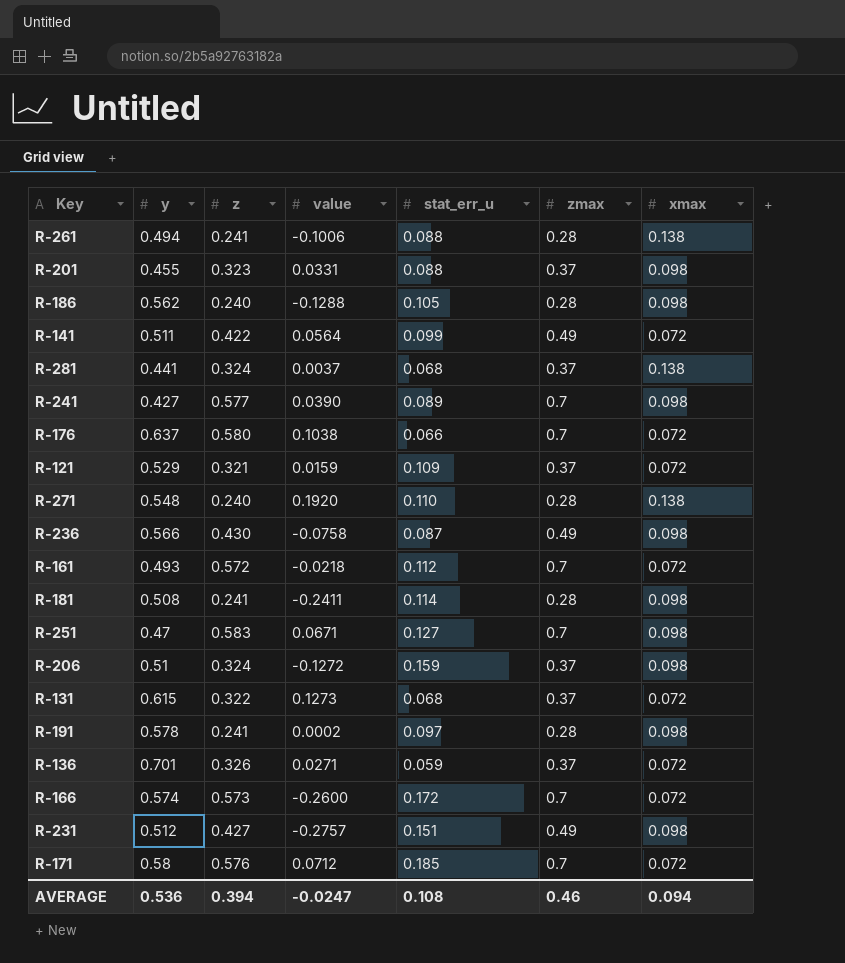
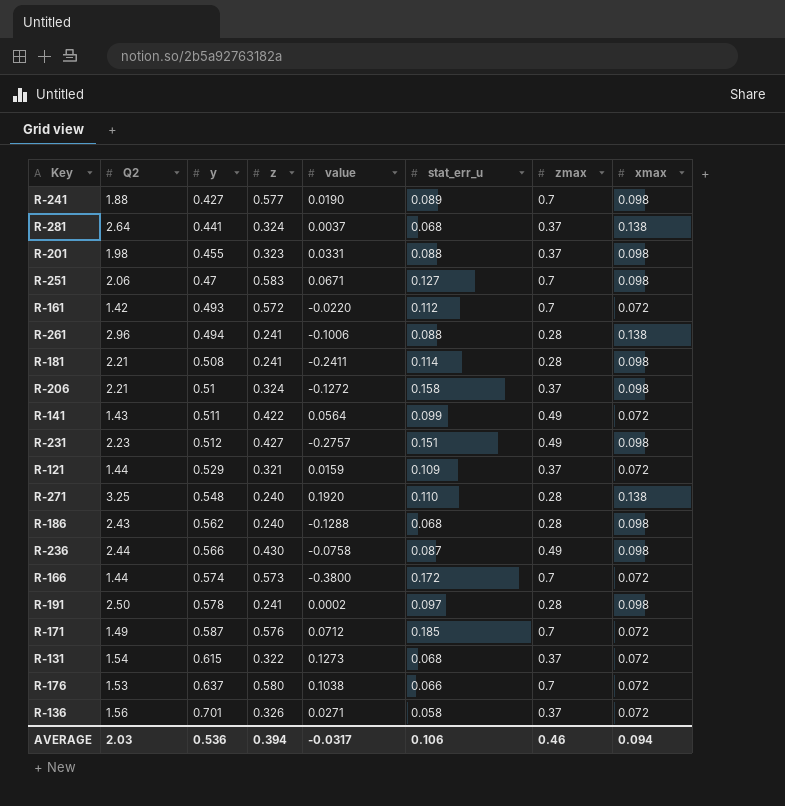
row order: none -> y ascending
column Q2 | position: none -> 2
R-241 | value: 0.0390 -> 0.0190
R-161 | value: -0.0218 -> -0.0220
R-206 | stat_err_u: 0.159 -> 0.158
R-186 | stat_err_u: 0.105 -> 0.068
R-166 | value: -0.2600 -> -0.3800
R-171 | y: 0.58 -> 0.587
R-136 | stat_err_u: 0.059 -> 0.058
AVERAGE | value: -0.0247 -> -0.0317
AVERAGE | stat_err_u: 0.108 -> 0.106

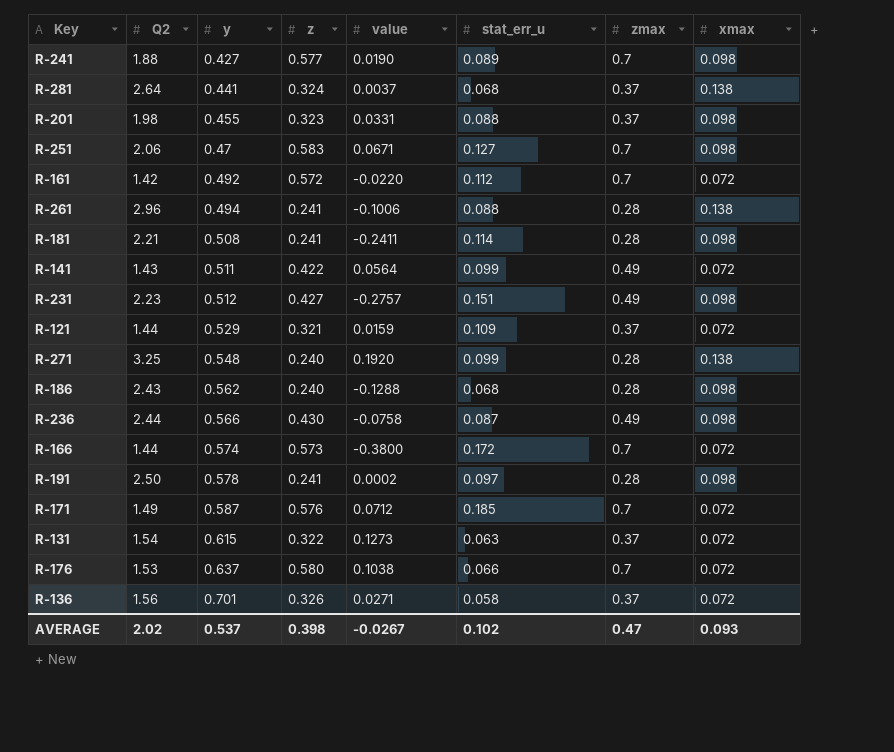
row R-206: 2.21 | 0.51 | 0.324 | -0.1272 | 0.158 | 0.37 | 0.098 -> none
R-161 | y: 0.493 -> 0.492
R-271 | stat_err_u: 0.110 -> 0.099
R-131 | stat_err_u: 0.068 -> 0.063
AVERAGE | Q2: 2.03 -> 2.02
AVERAGE | y: 0.536 -> 0.537
AVERAGE | z: 0.394 -> 0.398
AVERAGE | value: -0.0317 -> -0.0267
AVERAGE | stat_err_u: 0.106 -> 0.102
AVERAGE | zmax: 0.46 -> 0.47
AVERAGE | xmax: 0.094 -> 0.093

